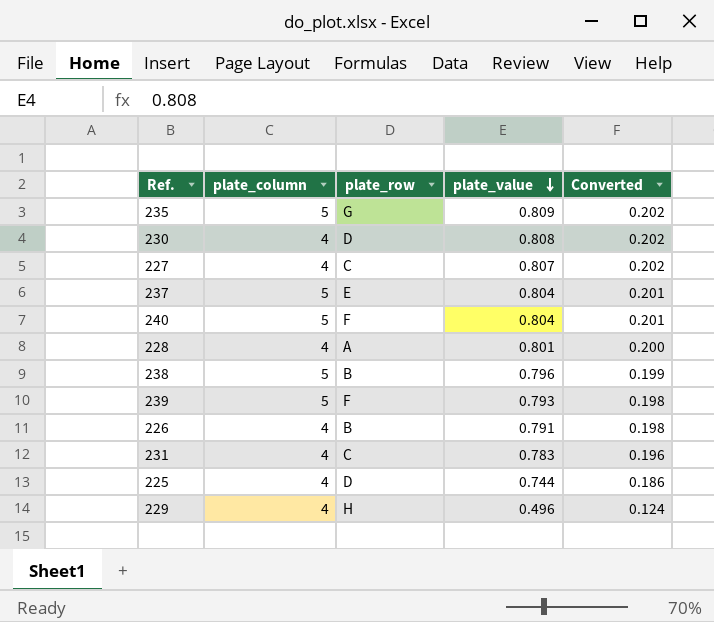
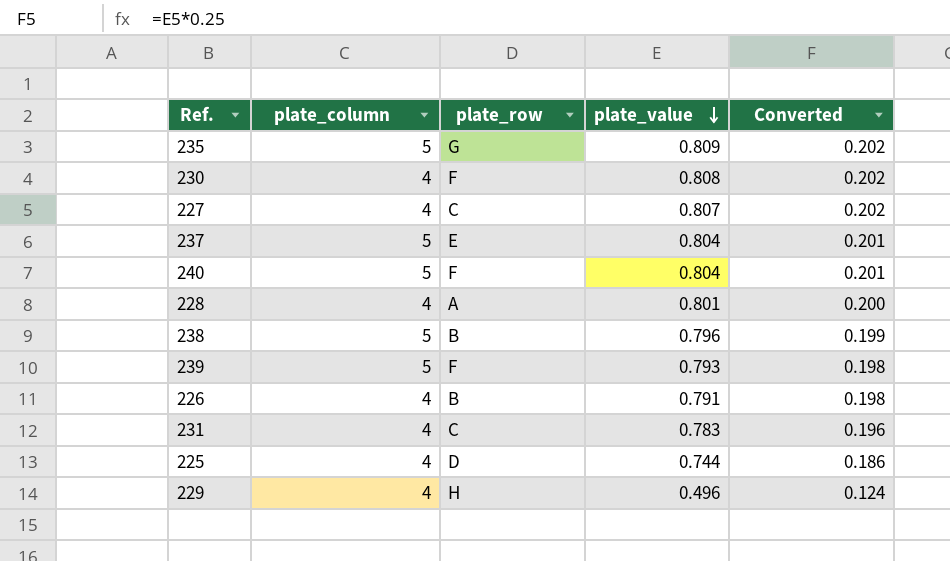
230 | plate_row: D -> F

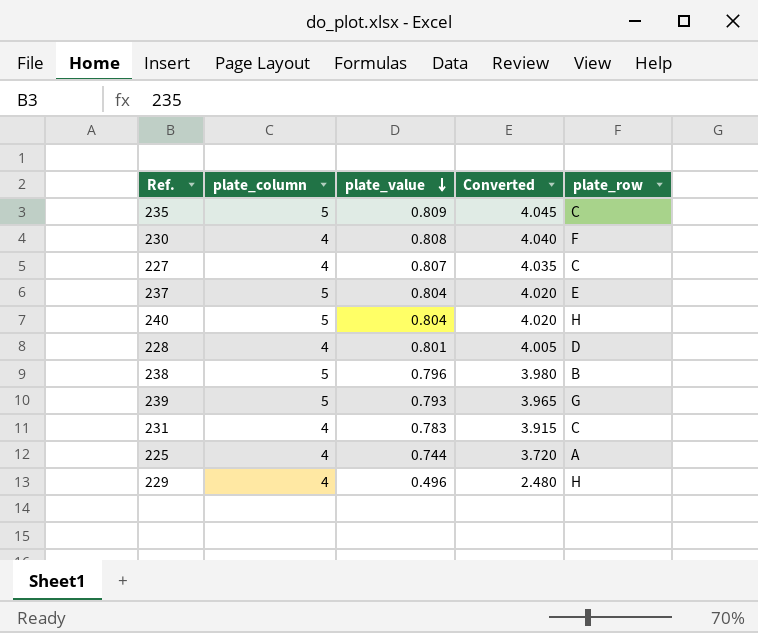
column Converted | formula: [plate_value] * 0.25 -> [plate_value] * 5
column plate_row | position: 3 -> 5
row 226: 4 | B | 0.791 | 0.198 -> none
235 | plate_row: G -> C
240 | plate_row: F -> H
228 | plate_row: A -> D
239 | plate_row: F -> G
225 | plate_row: D -> A

